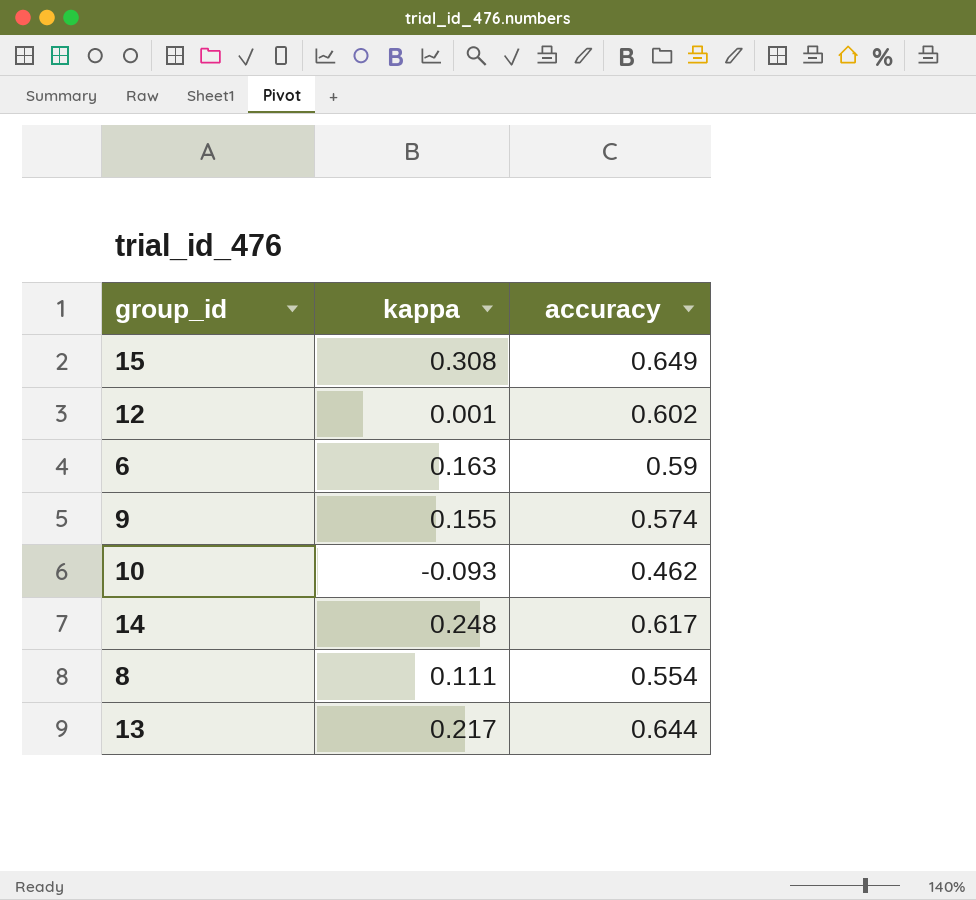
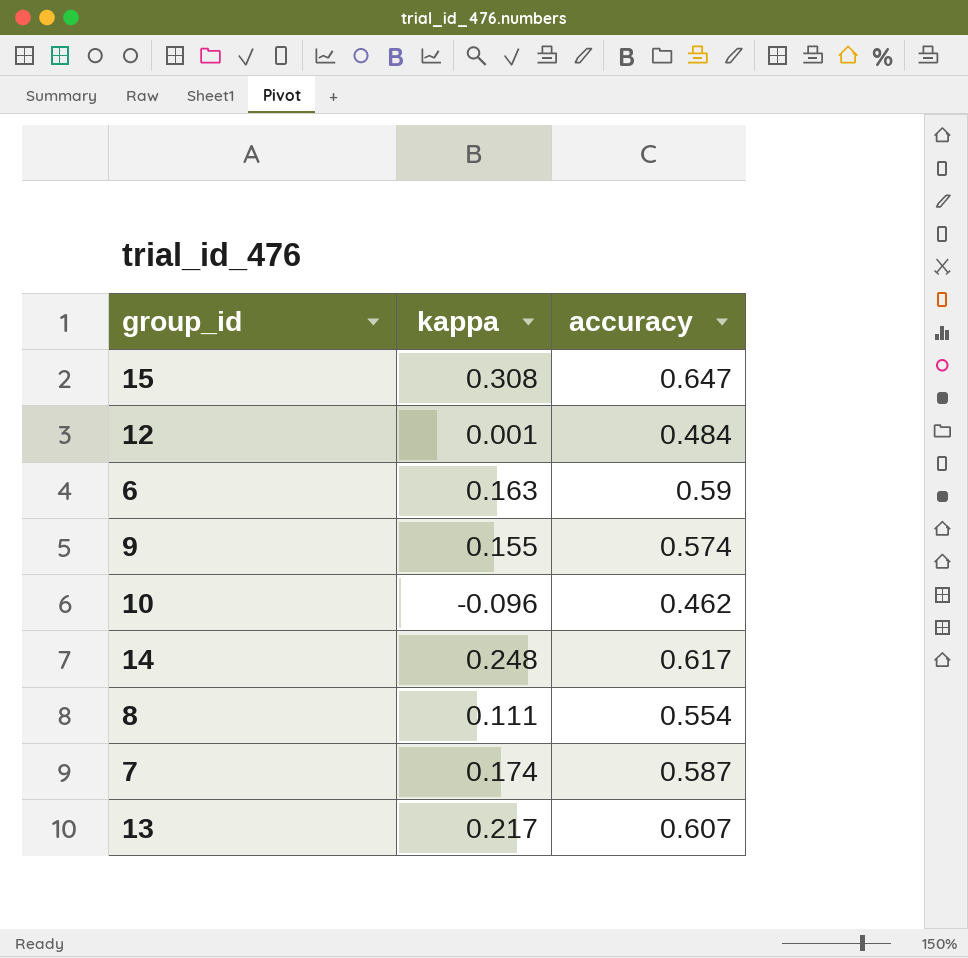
15 | accuracy: 0.649 -> 0.647
12 | accuracy: 0.602 -> 0.484
10 | kappa: -0.093 -> -0.096
row 7: none -> 0.174 | 0.587
13 | accuracy: 0.644 -> 0.607

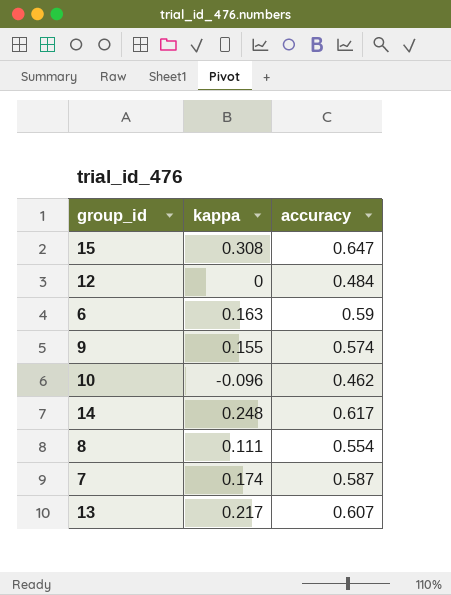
12 | kappa: 0.001 -> 0

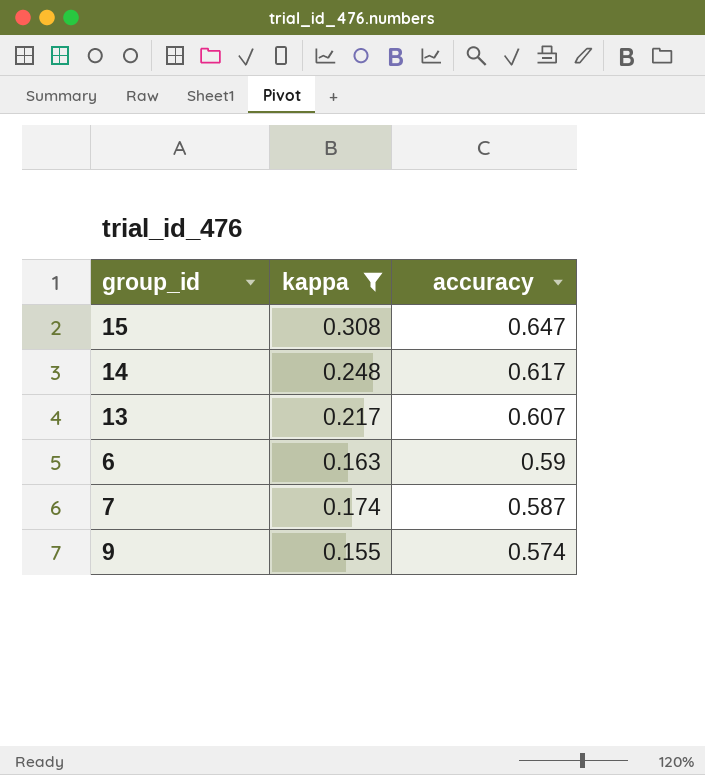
filter: none -> kappa >= 0.155
row order: none -> accuracy descending

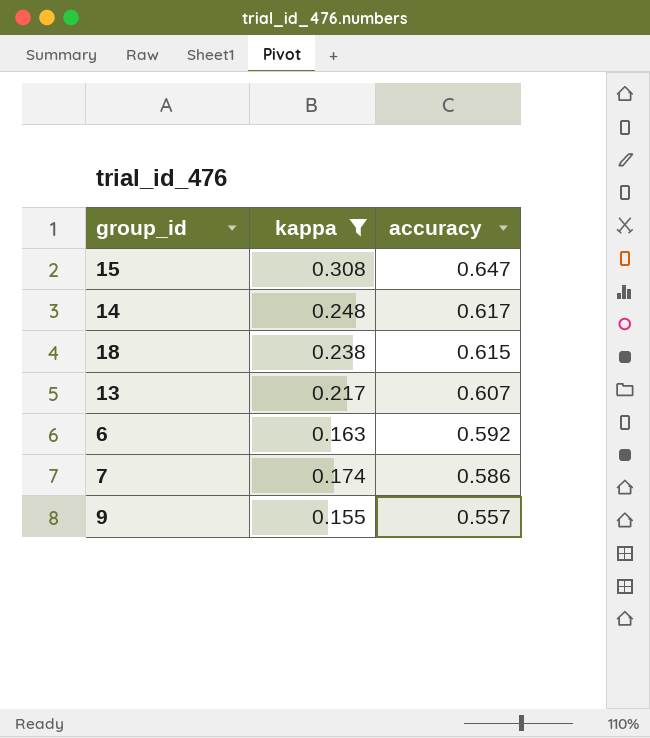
row 18: none -> 0.238 | 0.615
6 | accuracy: 0.59 -> 0.592
7 | accuracy: 0.587 -> 0.586
9 | accuracy: 0.574 -> 0.557

